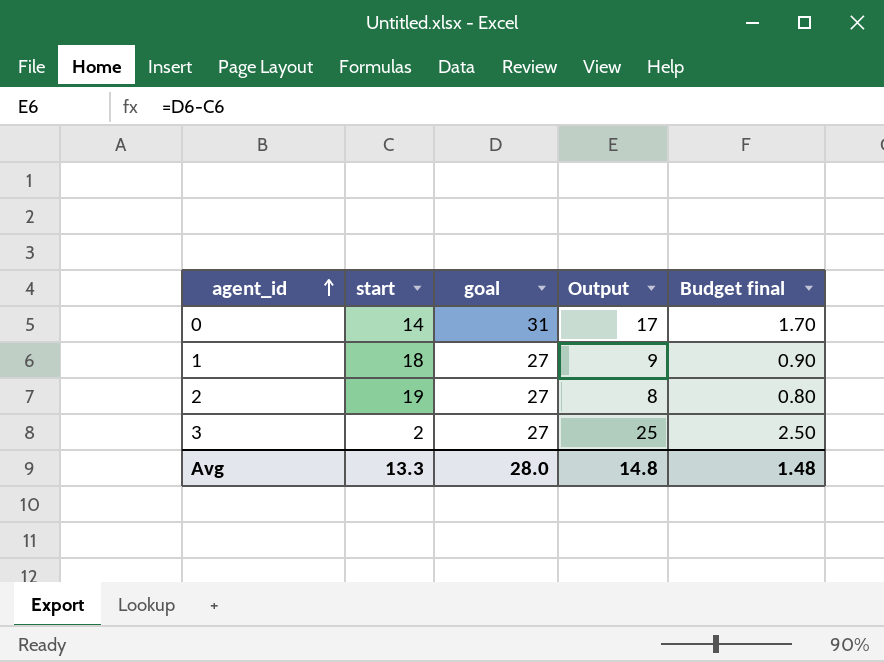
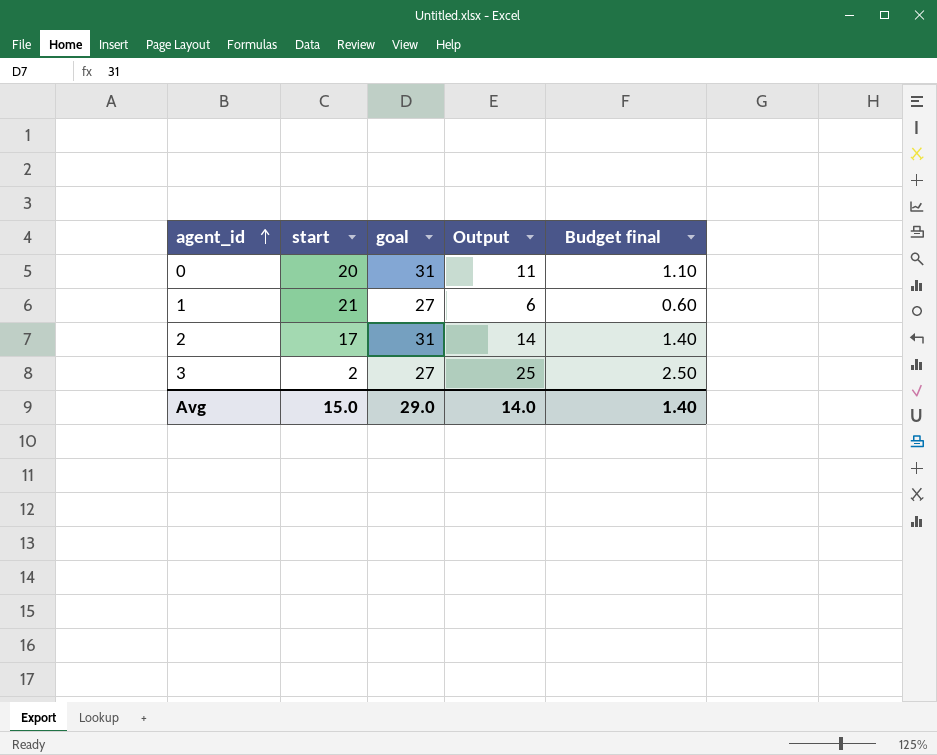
0 | start: 14 -> 20
0 | Output: 17 -> 11
0 | Budget final: 1.70 -> 1.10
1 | start: 18 -> 21
1 | Output: 9 -> 6
1 | Budget final: 0.90 -> 0.60
2 | start: 19 -> 17
2 | goal: 27 -> 31
2 | Output: 8 -> 14
2 | Budget final: 0.80 -> 1.40
Avg | start: 13.3 -> 15.0
Avg | goal: 28.0 -> 29.0
Avg | Output: 14.8 -> 14.0
Avg | Budget final: 1.48 -> 1.40

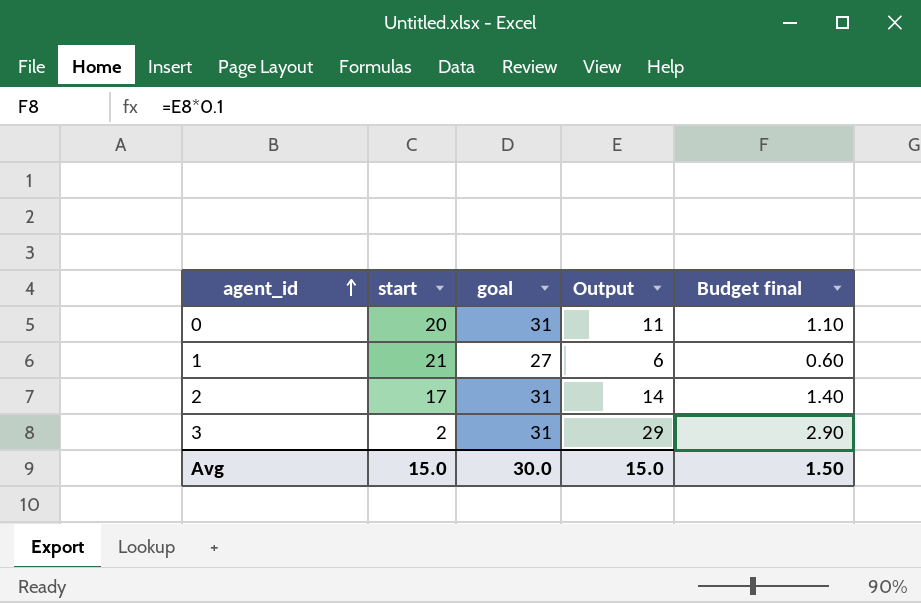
3 | goal: 27 -> 31
3 | Output: 25 -> 29
3 | Budget final: 2.50 -> 2.90
Avg | goal: 29.0 -> 30.0
Avg | Output: 14.0 -> 15.0
Avg | Budget final: 1.40 -> 1.50

